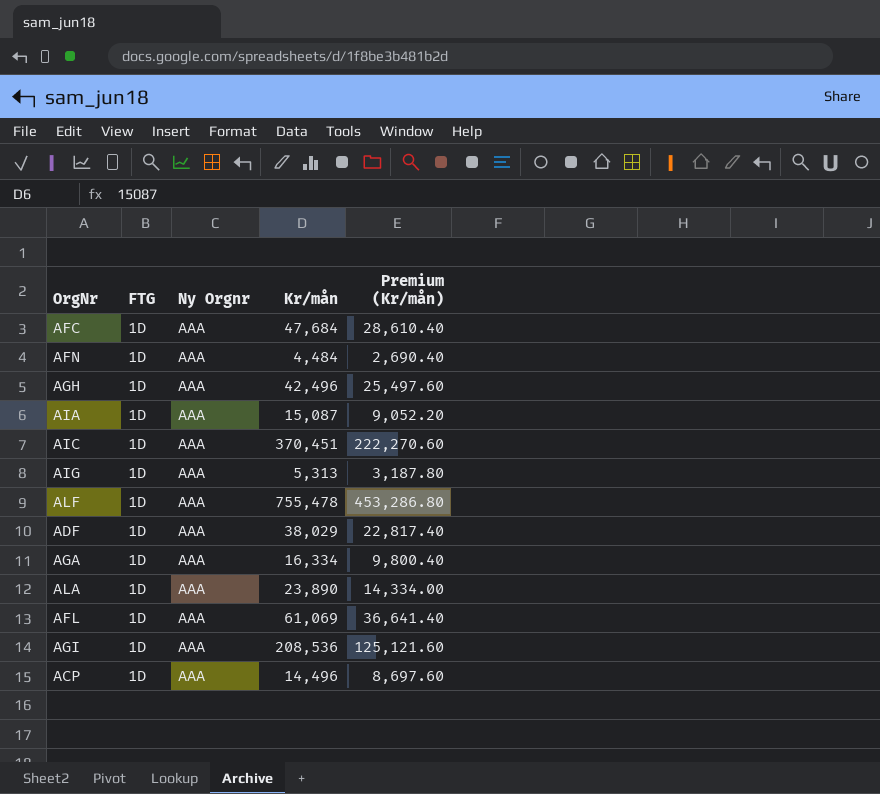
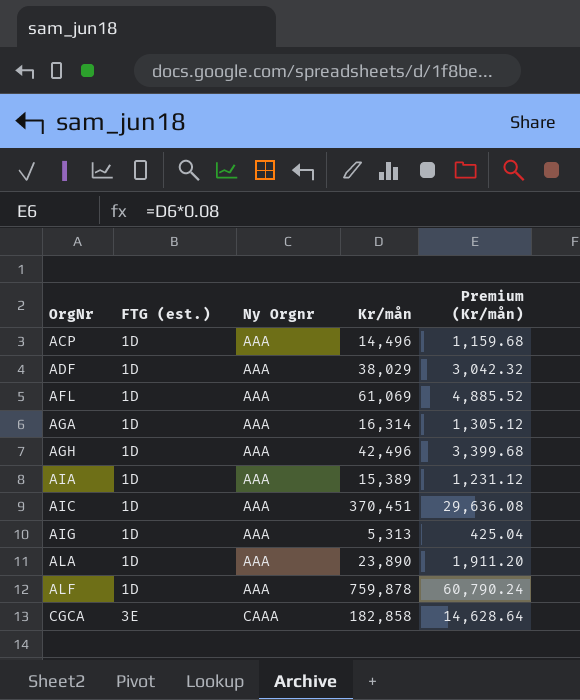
row order: none -> OrgNr ascending
column name: FTG -> FTG (est.)
column Premium (Kr/mån) | formula: [Kr/mån] * 0.6 -> [Kr/mån] * 0.08
row AFC: 1D | AAA | 47,684 | 28,610.40 -> none
row AFN: 1D | AAA | 4,484 | 2,690.40 -> none
row AGI: 1D | AAA | 208,536 | 125,121.60 -> none
AGA | Kr/mån: 16,334 -> 16,314
AIA | Kr/mån: 15,087 -> 15,389
ALF | Kr/mån: 755,478 -> 759,878
row CGCA: none -> 3E | CAAA | 182,858 | 14,628.64

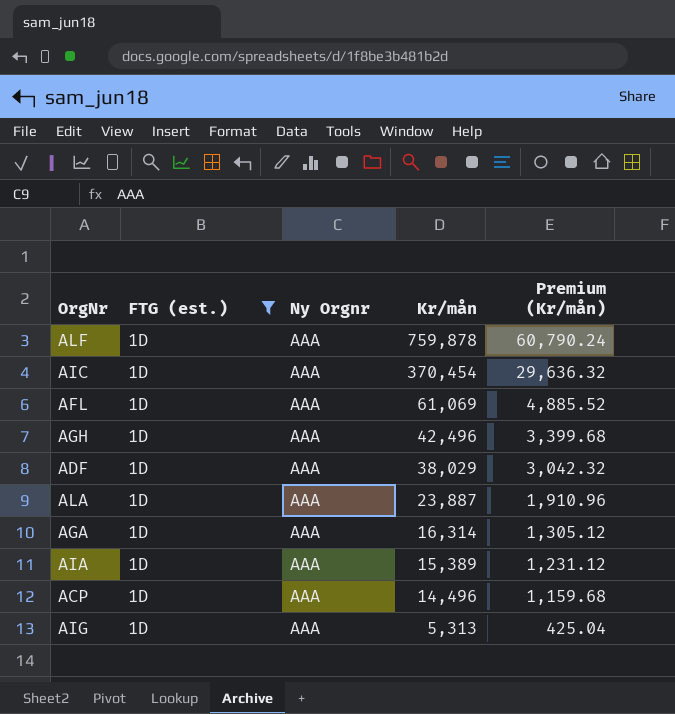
filter: none -> FTG (est.) = 1D
row order: OrgNr ascending -> Kr/mån descending
AIC | Kr/mån: 370,451 -> 370,454
AIC | Premium (Kr/mån): 29,636.08 -> 29,636.32
ALA | Kr/mån: 23,890 -> 23,887
ALA | Premium (Kr/mån): 1,911.20 -> 1,910.96

